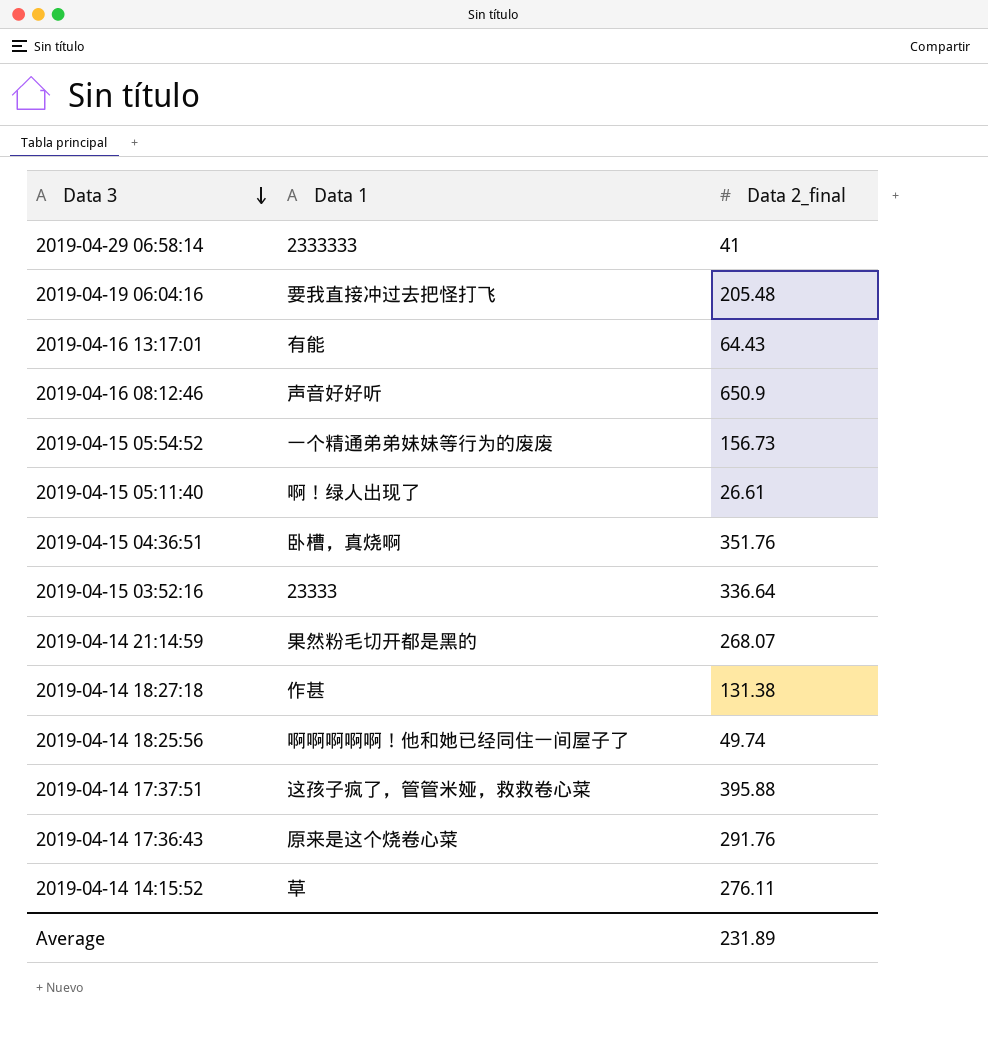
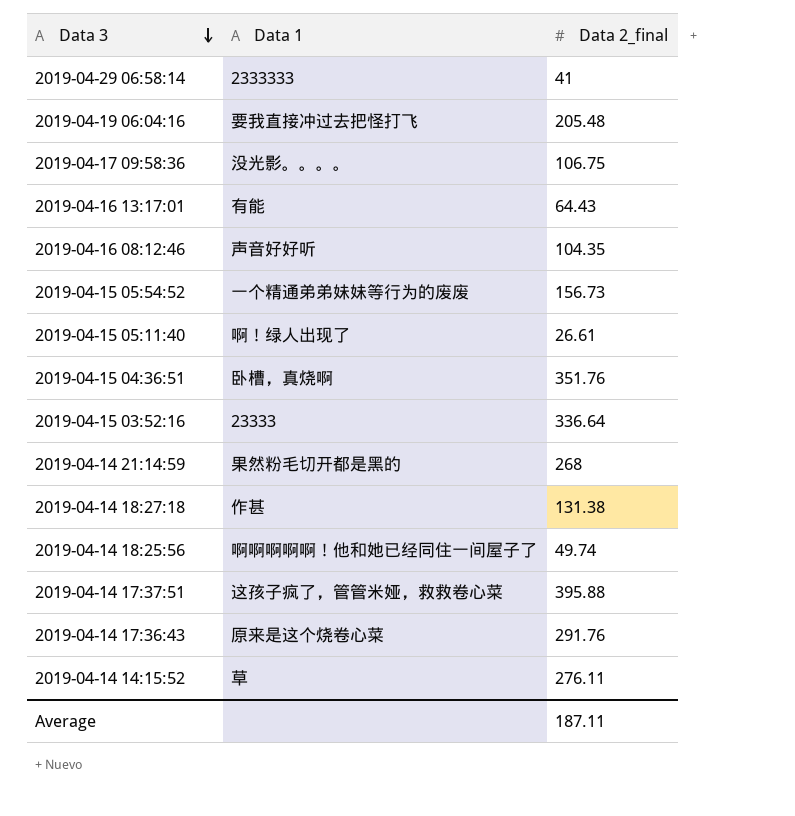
row 2019-04-17 09:58:36: none -> 没光影。。。。 | 106.75
2019-04-16 08:12:46 | Data 2_final: 650.9 -> 104.35
2019-04-14 21:14:59 | Data 2_final: 268.07 -> 268
Average | Data 2_final: 231.89 -> 187.11

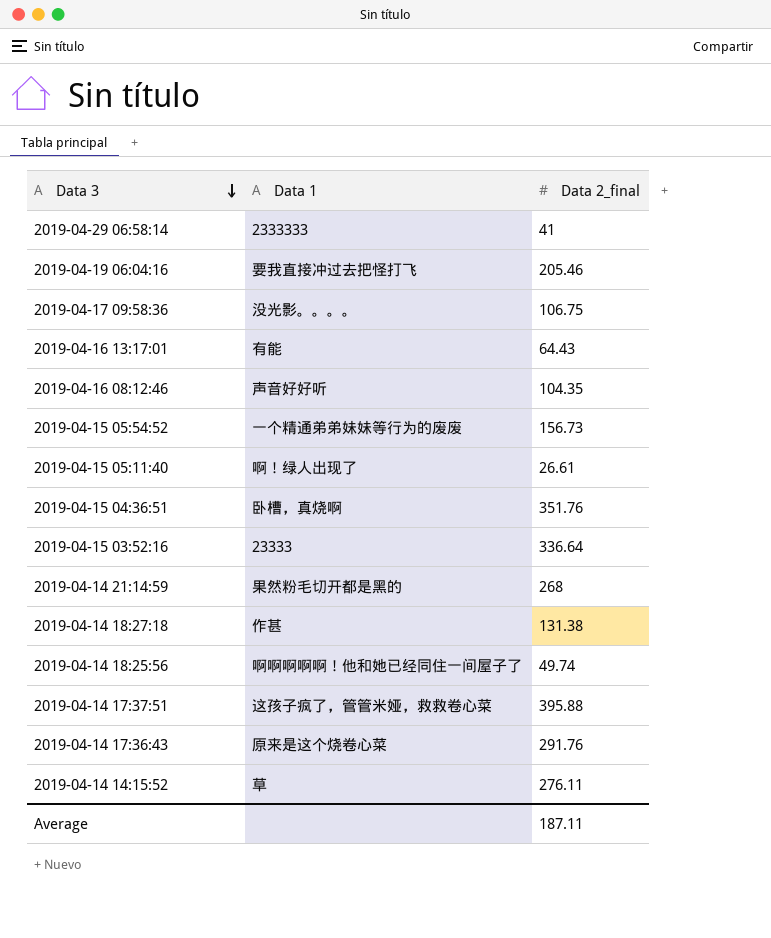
2019-04-19 06:04:16 | Data 2_final: 205.48 -> 205.46

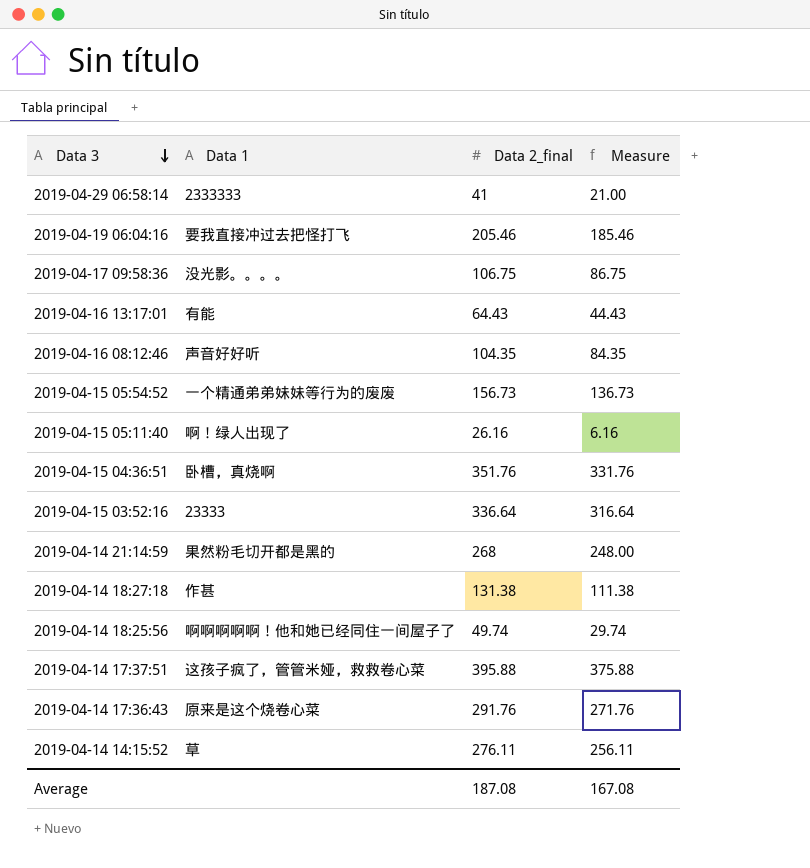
column Measure | formula: none -> [Data 2_final] - 20
2019-04-15 05:11:40 | Data 2_final: 26.61 -> 26.16
Average | Data 2_final: 187.11 -> 187.08

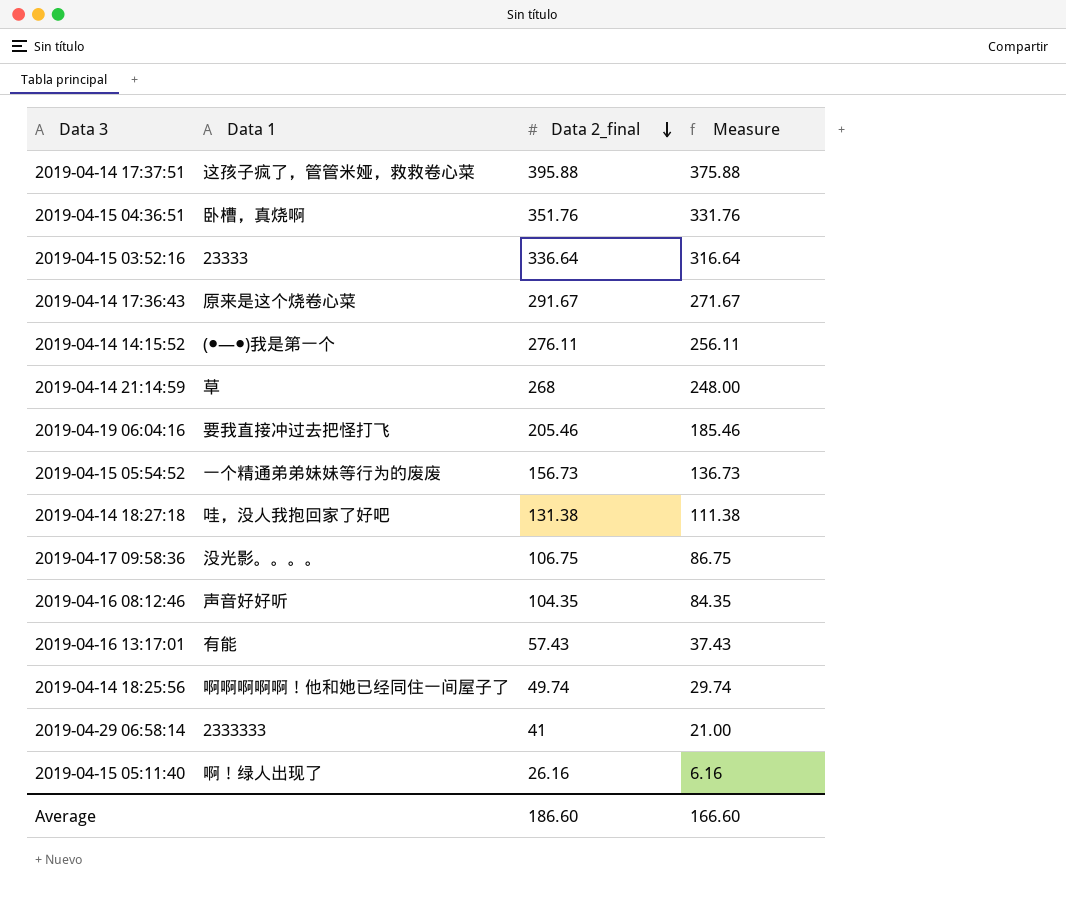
row order: Data 3 descending -> Data 2_final descending
2019-04-14 17:36:43 | Data 2_final: 291.76 -> 291.67
2019-04-14 17:36:43 | Measure: 271.76 -> 271.67
2019-04-14 14:15:52 | Data 1: 草 -> (●—●)我是第一个
2019-04-14 21:14:59 | Data 1: 果然粉毛切开都是黑的 -> 草
2019-04-14 18:27:18 | Data 1: 作甚 -> 哇，没人我抱回家了好吧
2019-04-16 13:17:01 | Data 2_final: 64.43 -> 57.43
2019-04-16 13:17:01 | Measure: 44.43 -> 37.43
Average | Data 2_final: 187.08 -> 186.60
Average | Measure: 167.08 -> 166.60

